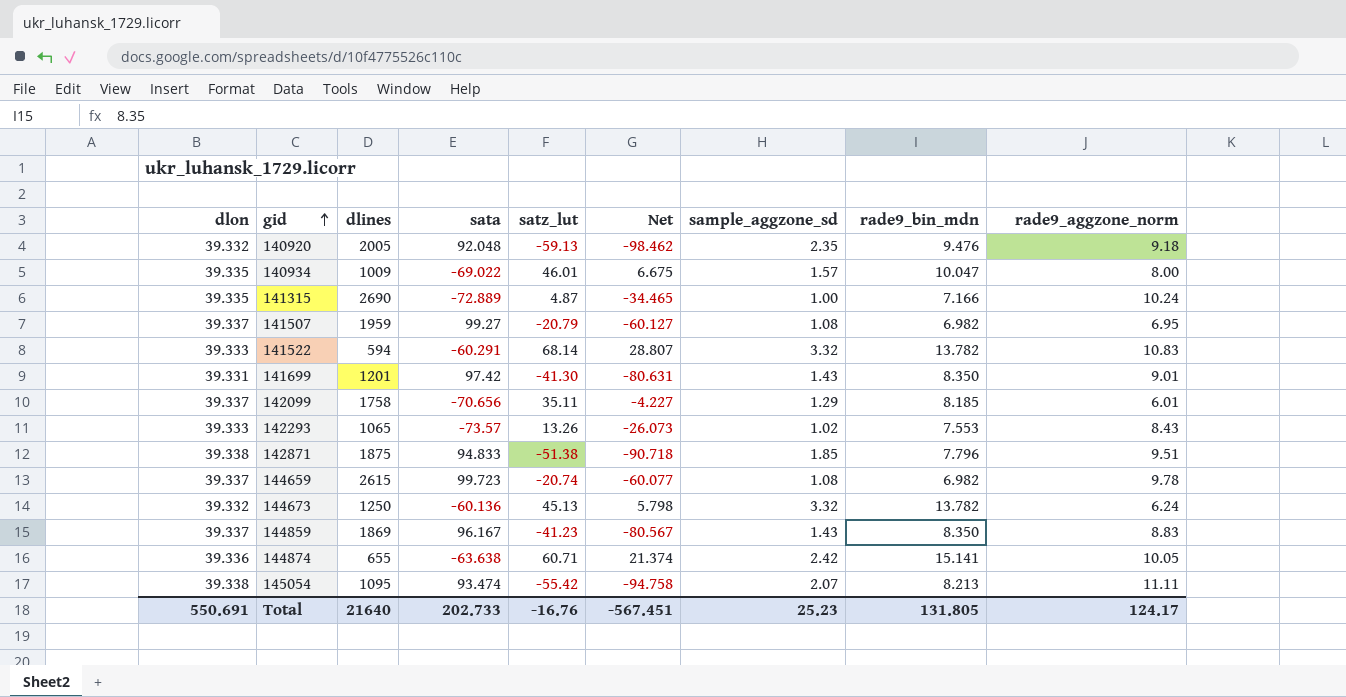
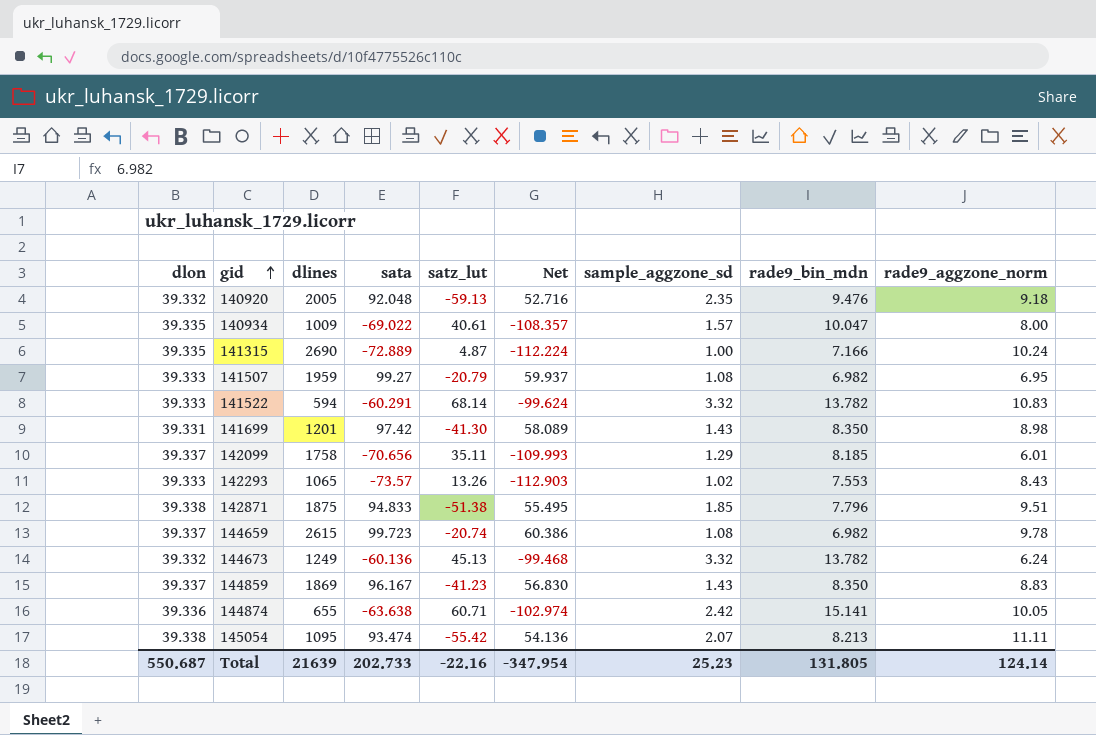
column Net | formula: [satz_lut] - [dlon] -> [sata] - [dlon]
140934 | satz_lut: 46.01 -> 40.61
141507 | dlon: 39.337 -> 39.333
141699 | rade9_aggzone_norm: 9.01 -> 8.98
144673 | dlines: 1250 -> 1249
Total | dlon: 550.691 -> 550.687
Total | dlines: 21640 -> 21639
Total | satz_lut: -16.76 -> -22.16
Total | Net: -567.451 -> -347.954
Total | rade9_aggzone_norm: 124.17 -> 124.14

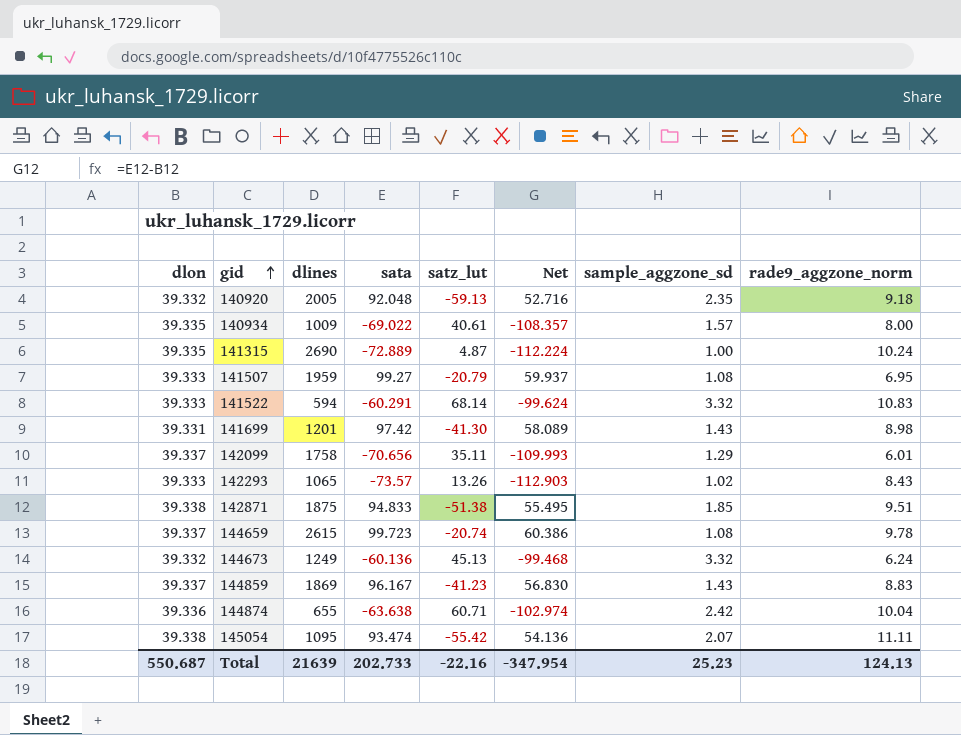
column rade9_bin_mdn | position: 8 -> none
144874 | rade9_aggzone_norm: 10.05 -> 10.04
Total | rade9_aggzone_norm: 124.14 -> 124.13

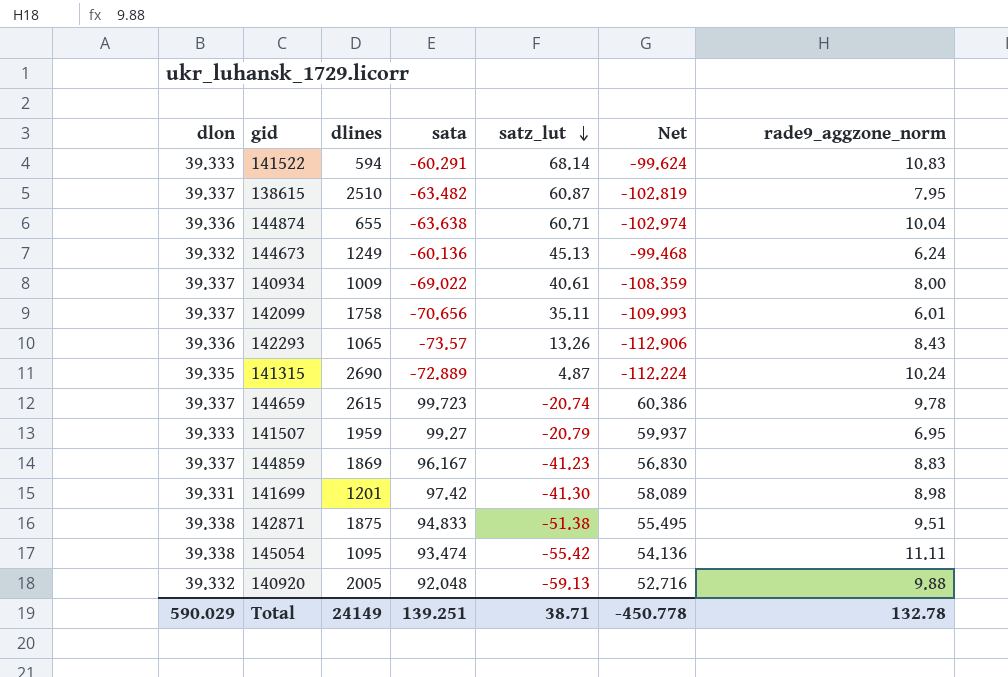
row order: gid ascending -> satz_lut descending
column sample_aggzone_sd | position: 7 -> none
row 138615: none -> 39.337 | 2510 | -63.482 | 60.87 | -102.819 | 7.95
140934 | dlon: 39.335 -> 39.337
140934 | Net: -108.357 -> -108.359
142293 | dlon: 39.333 -> 39.336
142293 | Net: -112.903 -> -112.906
140920 | rade9_aggzone_norm: 9.18 -> 9.88
Total | dlon: 550.687 -> 590.029
Total | dlines: 21639 -> 24149
Total | sata: 202.733 -> 139.251
Total | satz_lut: -22.16 -> 38.71
Total | Net: -347.954 -> -450.778
Total | rade9_aggzone_norm: 124.13 -> 132.78

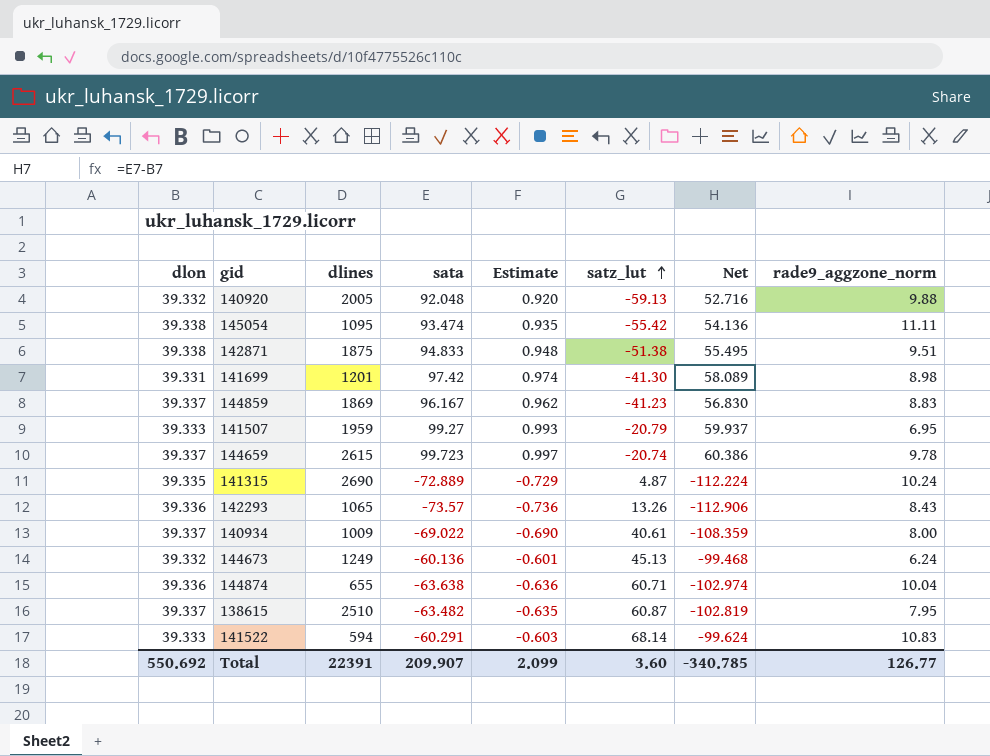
row order: satz_lut descending -> satz_lut ascending
column Estimate | formula: none -> [sata] * 0.01
row 142099: 39.337 | 1758 | -70.656 | 35.11 | -109.993 | 6.01 -> none
Total | dlon: 590.029 -> 550.692
Total | dlines: 24149 -> 22391
Total | sata: 139.251 -> 209.907
Total | satz_lut: 38.71 -> 3.60
Total | Net: -450.778 -> -340.785
Total | rade9_aggzone_norm: 132.78 -> 126.77

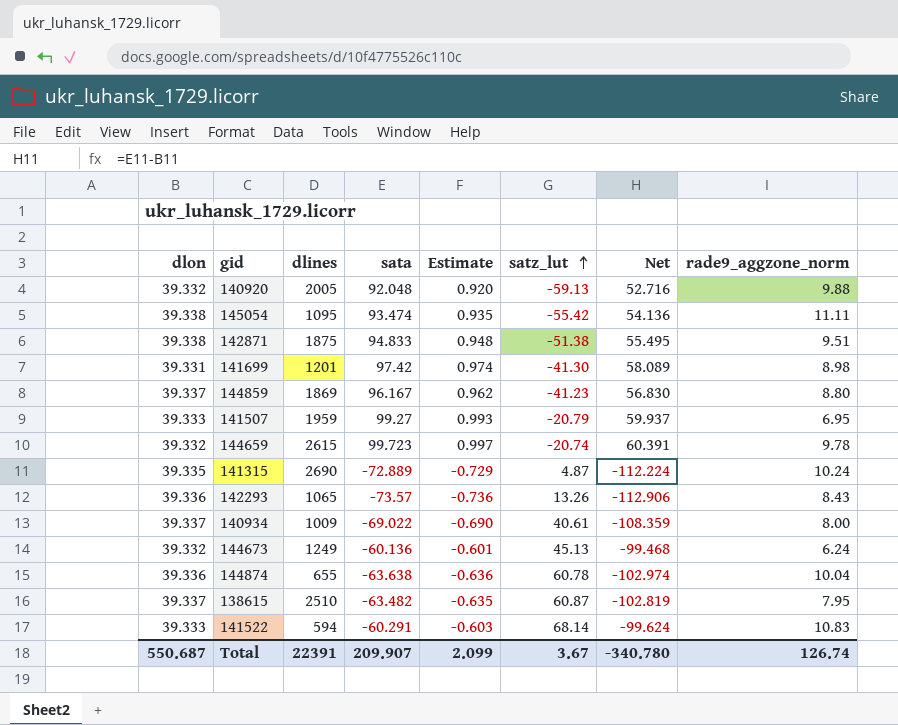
144859 | rade9_aggzone_norm: 8.83 -> 8.80
144659 | dlon: 39.337 -> 39.332
144659 | Net: 60.386 -> 60.391
144874 | satz_lut: 60.71 -> 60.78
Total | dlon: 550.692 -> 550.687
Total | satz_lut: 3.60 -> 3.67
Total | Net: -340.785 -> -340.780
Total | rade9_aggzone_norm: 126.77 -> 126.74

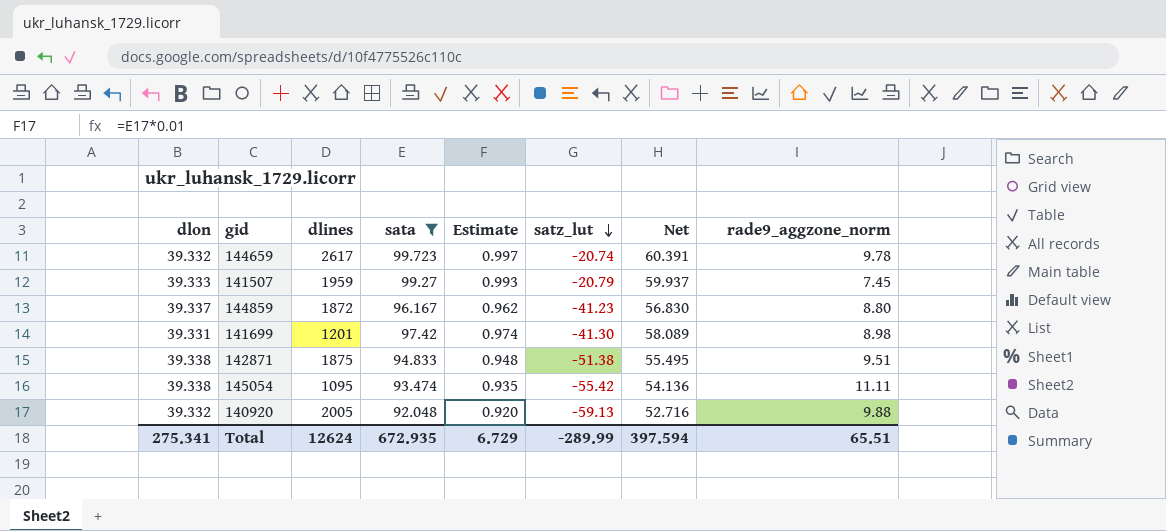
filter: none -> sata >= 92.048
row order: satz_lut ascending -> satz_lut descending
144659 | dlines: 2615 -> 2617
141507 | rade9_aggzone_norm: 6.95 -> 7.45
144859 | dlines: 1869 -> 1872
Total | dlon: 550.687 -> 275.341
Total | dlines: 22391 -> 12624
Total | sata: 209.907 -> 672.935
Total | Estimate: 2.099 -> 6.729
Total | satz_lut: 3.67 -> -289.99
Total | Net: -340.780 -> 397.594
Total | rade9_aggzone_norm: 126.74 -> 65.51

